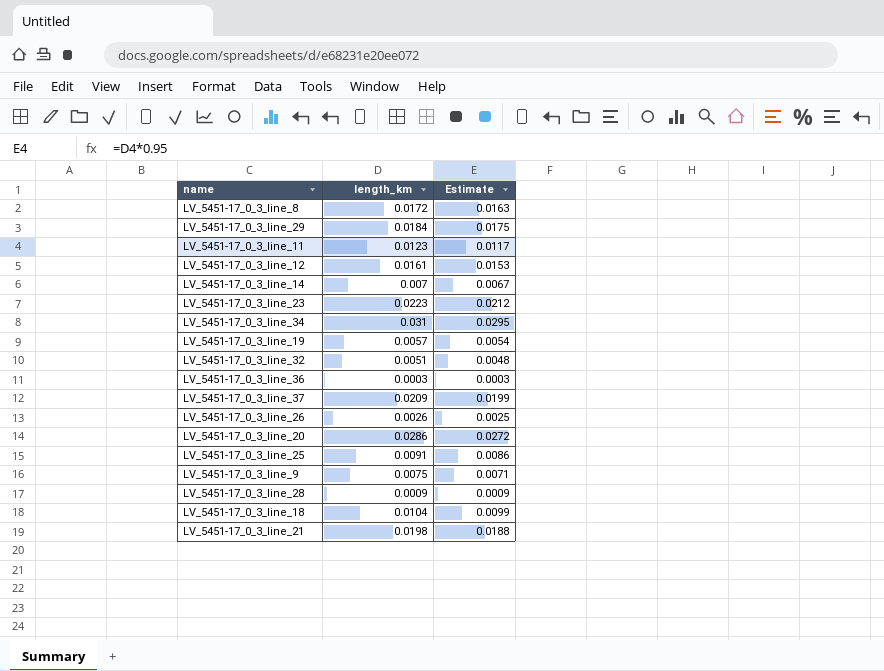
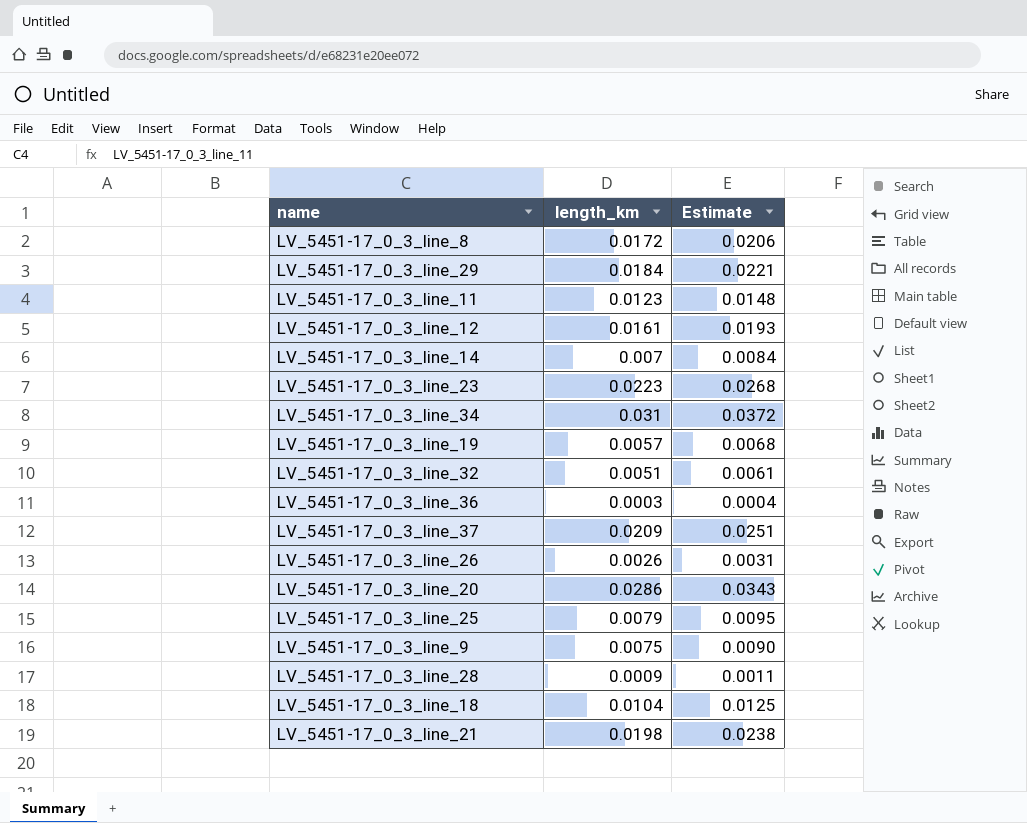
column Estimate | formula: [length_km] * 0.95 -> [length_km] * 1.2
LV_5451-17_0_3_line_25 | length_km: 0.0091 -> 0.0079

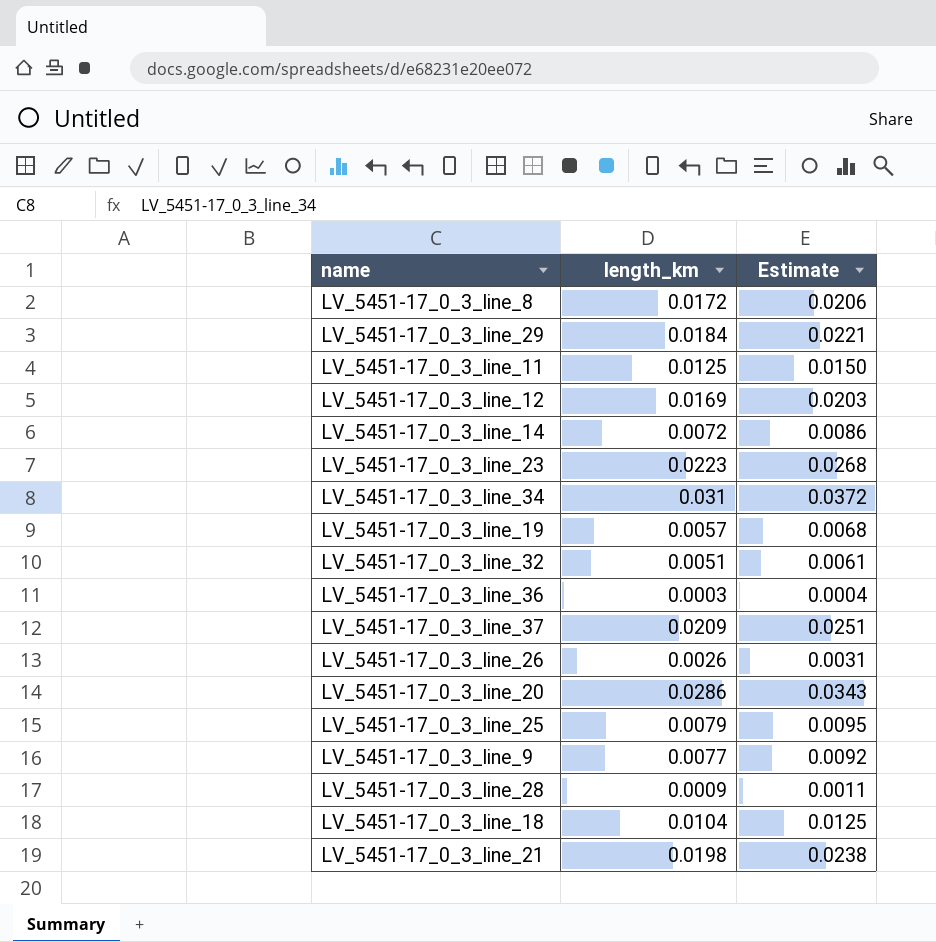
LV_5451-17_0_3_line_11 | length_km: 0.0123 -> 0.0125
LV_5451-17_0_3_line_11 | Estimate: 0.0148 -> 0.0150
LV_5451-17_0_3_line_12 | length_km: 0.0161 -> 0.0169
LV_5451-17_0_3_line_12 | Estimate: 0.0193 -> 0.0203
LV_5451-17_0_3_line_14 | length_km: 0.007 -> 0.0072
LV_5451-17_0_3_line_14 | Estimate: 0.0084 -> 0.0086
LV_5451-17_0_3_line_9 | length_km: 0.0075 -> 0.0077
LV_5451-17_0_3_line_9 | Estimate: 0.0090 -> 0.0092

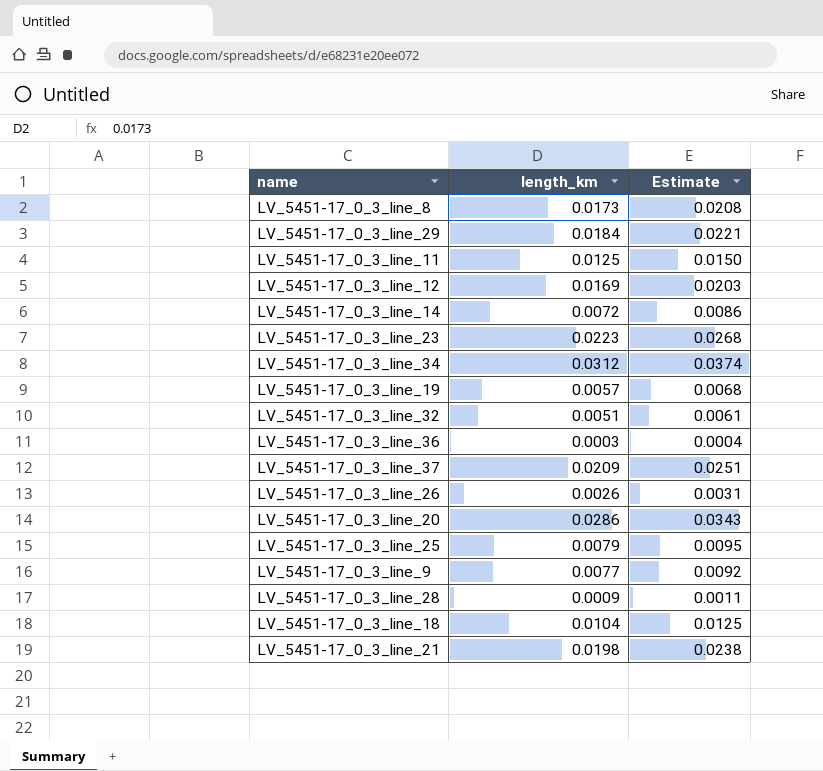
LV_5451-17_0_3_line_8 | length_km: 0.0172 -> 0.0173
LV_5451-17_0_3_line_8 | Estimate: 0.0206 -> 0.0208
LV_5451-17_0_3_line_34 | length_km: 0.031 -> 0.0312
LV_5451-17_0_3_line_34 | Estimate: 0.0372 -> 0.0374

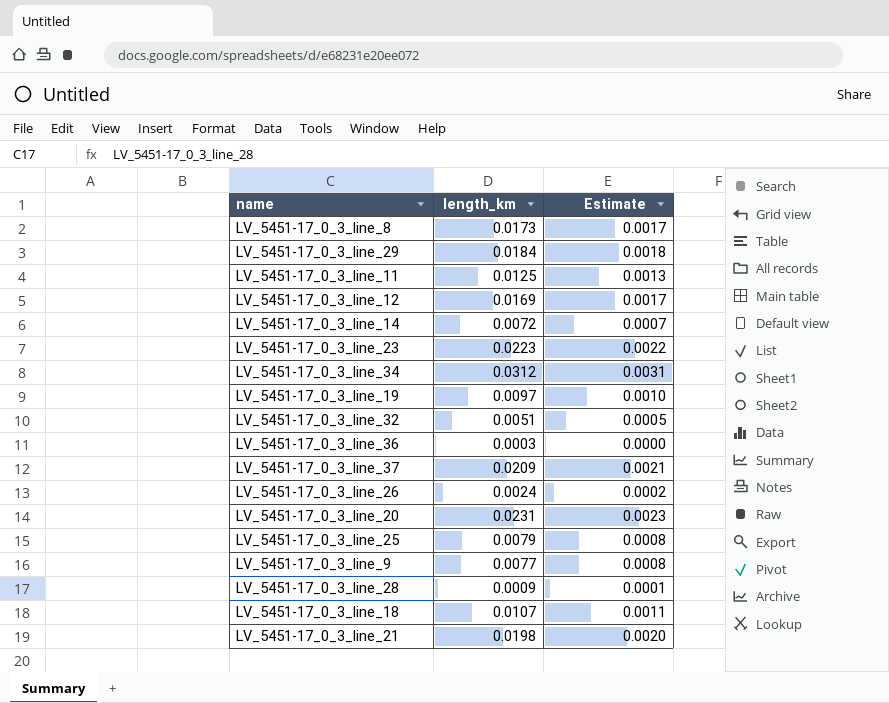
column Estimate | formula: [length_km] * 1.2 -> [length_km] * 0.1
LV_5451-17_0_3_line_19 | length_km: 0.0057 -> 0.0097
LV_5451-17_0_3_line_26 | length_km: 0.0026 -> 0.0024
LV_5451-17_0_3_line_20 | length_km: 0.0286 -> 0.0231
LV_5451-17_0_3_line_18 | length_km: 0.0104 -> 0.0107

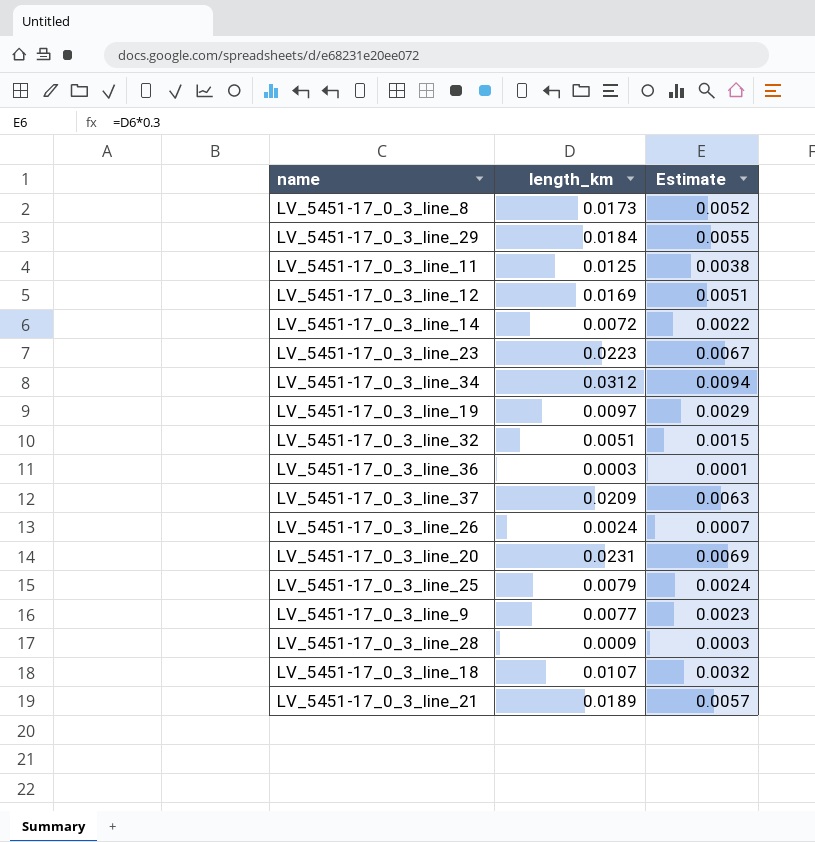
column Estimate | formula: [length_km] * 0.1 -> [length_km] * 0.3
LV_5451-17_0_3_line_21 | length_km: 0.0198 -> 0.0189

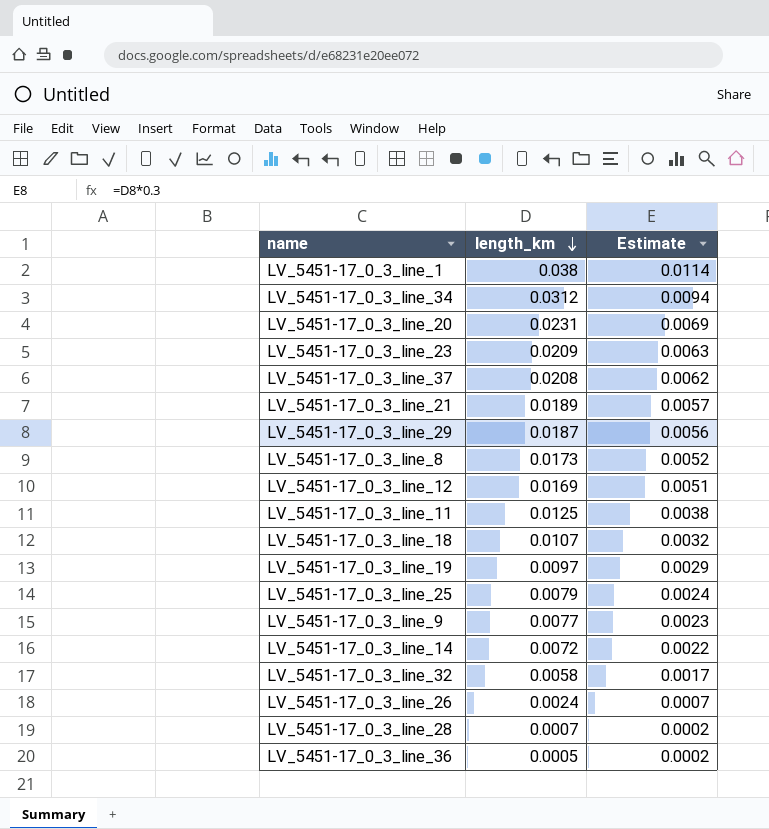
row order: none -> length_km descending
row LV_5451-17_0_3_line_1: none -> 0.038 | 0.0114
LV_5451-17_0_3_line_23 | length_km: 0.0223 -> 0.0209
LV_5451-17_0_3_line_23 | Estimate: 0.0067 -> 0.0063
LV_5451-17_0_3_line_37 | length_km: 0.0209 -> 0.0208
LV_5451-17_0_3_line_37 | Estimate: 0.0063 -> 0.0062
LV_5451-17_0_3_line_29 | length_km: 0.0184 -> 0.0187
LV_5451-17_0_3_line_29 | Estimate: 0.0055 -> 0.0056
LV_5451-17_0_3_line_32 | length_km: 0.0051 -> 0.0058
LV_5451-17_0_3_line_32 | Estimate: 0.0015 -> 0.0017
LV_5451-17_0_3_line_28 | length_km: 0.0009 -> 0.0007
LV_5451-17_0_3_line_28 | Estimate: 0.0003 -> 0.0002
LV_5451-17_0_3_line_36 | length_km: 0.0003 -> 0.0005
LV_5451-17_0_3_line_36 | Estimate: 0.0001 -> 0.0002

